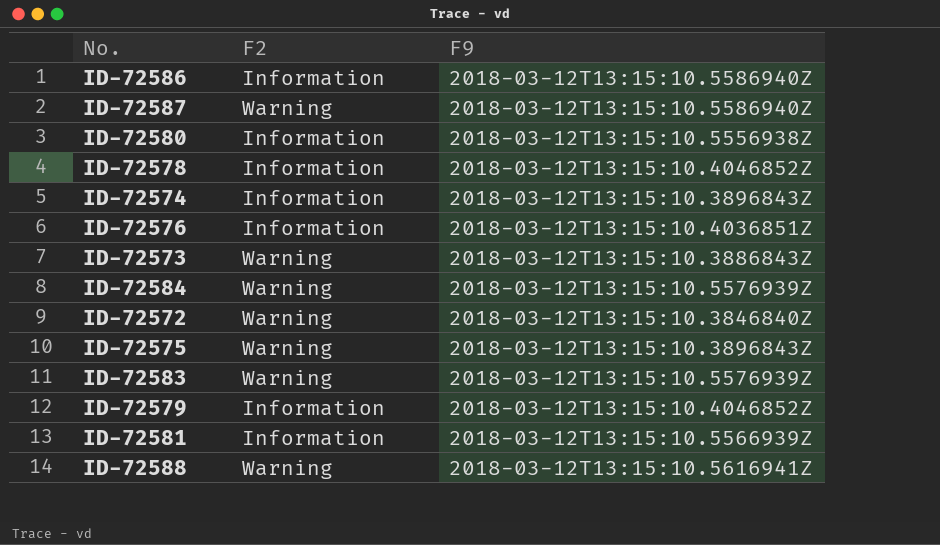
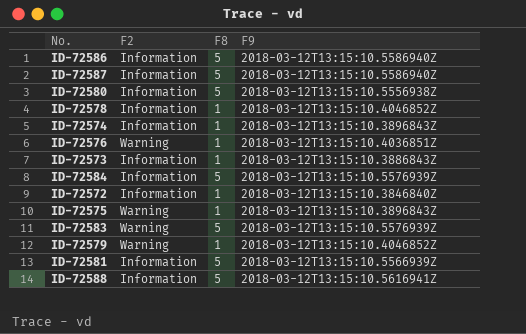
column F8 | position: none -> 3
ID-72587 | F2: Warning -> Information
ID-72576 | F2: Information -> Warning
ID-72573 | F2: Warning -> Information
ID-72584 | F2: Warning -> Information
ID-72572 | F2: Warning -> Information
ID-72579 | F2: Information -> Warning
ID-72588 | F2: Warning -> Information

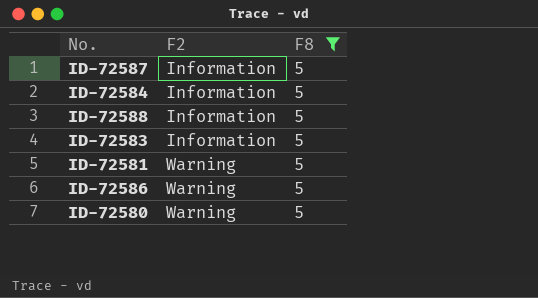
filter: none -> F8 = 5
row order: none -> F2 ascending
column F9 | position: 4 -> none
ID-72583 | F2: Warning -> Information
ID-72581 | F2: Information -> Warning
ID-72586 | F2: Information -> Warning
ID-72580 | F2: Information -> Warning

